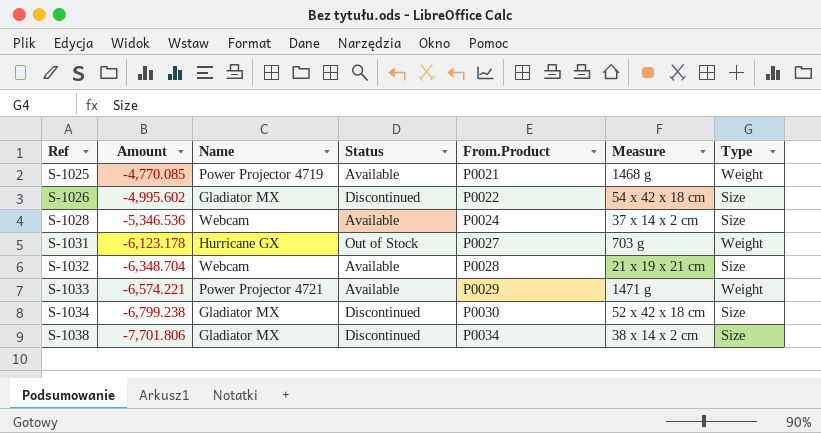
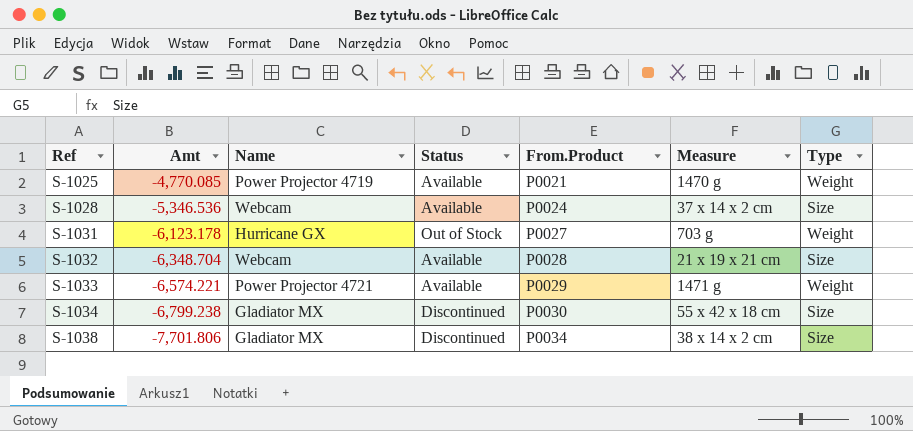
column name: Amount -> Amt
row S-1026: -4,995.602 | Gladiator MX | Discontinued | P0022 | 54 x 42 x 18 cm | Size -> none
S-1025 | Measure: 1468 g -> 1470 g
S-1034 | Measure: 52 x 42 x 18 cm -> 55 x 42 x 18 cm

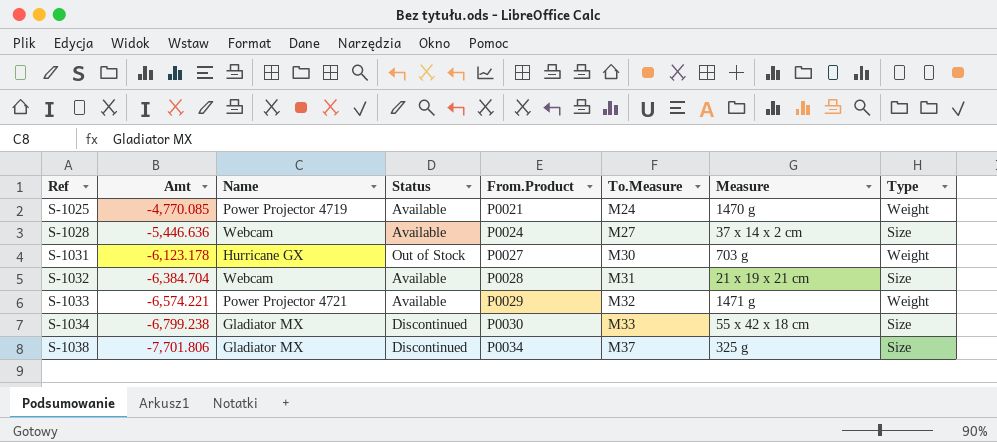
column To.Measure | position: none -> 6
S-1028 | Amt: -5,346.536 -> -5,446.636
S-1032 | Amt: -6,348.704 -> -6,384.704
S-1038 | Measure: 38 x 14 x 2 cm -> 325 g

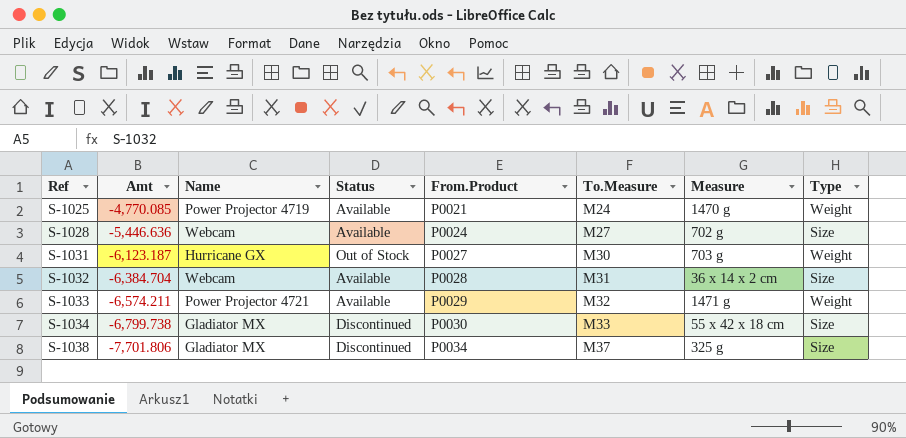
S-1028 | Measure: 37 x 14 x 2 cm -> 702 g
S-1031 | Amt: -6,123.178 -> -6,123.187
S-1032 | Measure: 21 x 19 x 21 cm -> 36 x 14 x 2 cm
S-1033 | Amt: -6,574.221 -> -6,574.211
S-1034 | Amt: -6,799.238 -> -6,799.738

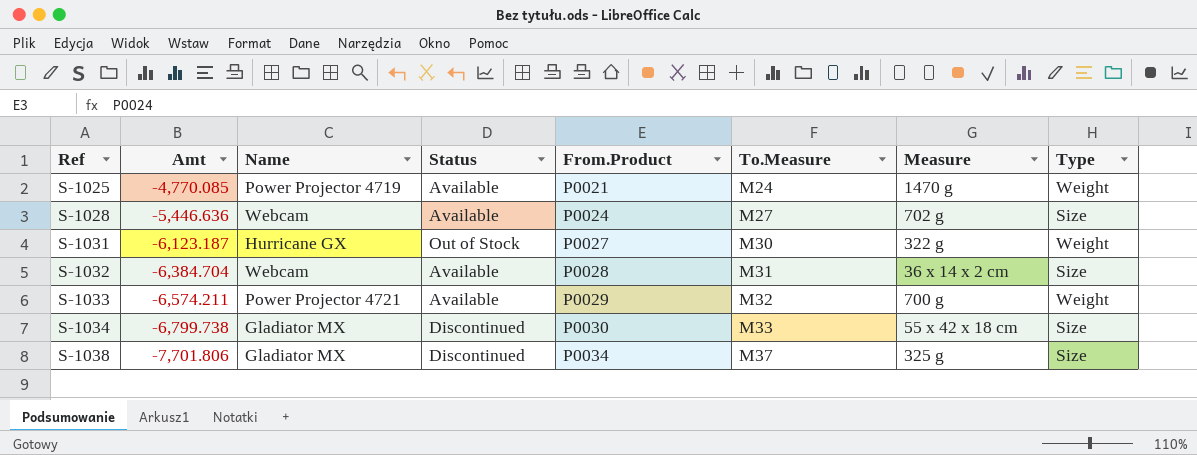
S-1031 | Measure: 703 g -> 322 g
S-1033 | Measure: 1471 g -> 700 g

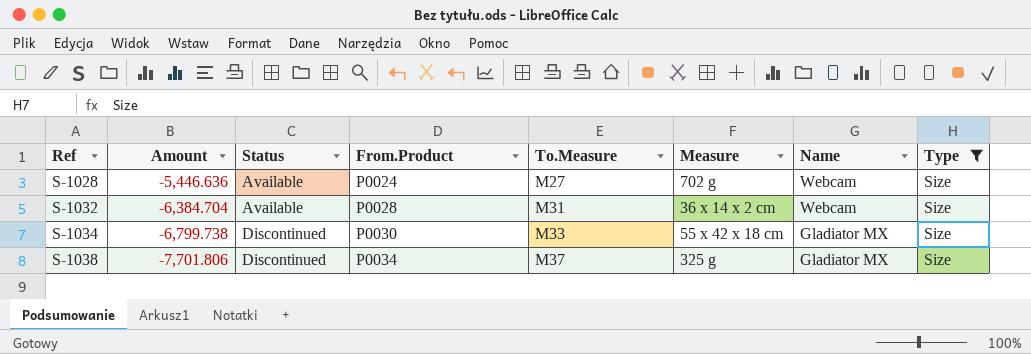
filter: none -> Type = Size
column name: Amt -> Amount
column Name | position: 3 -> 7

